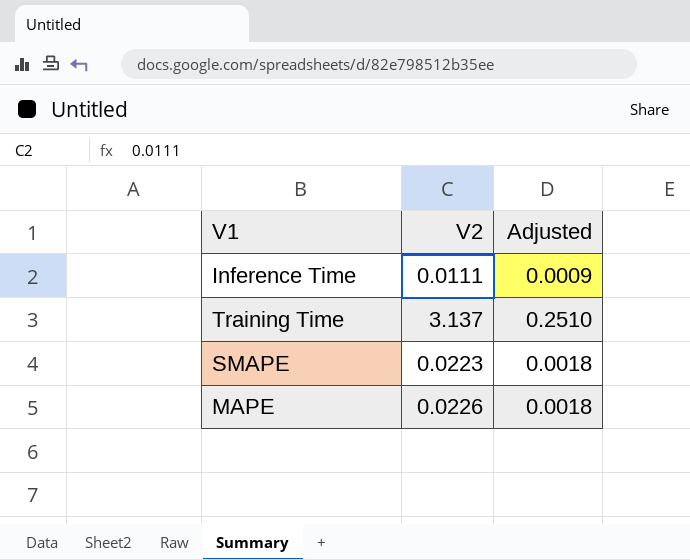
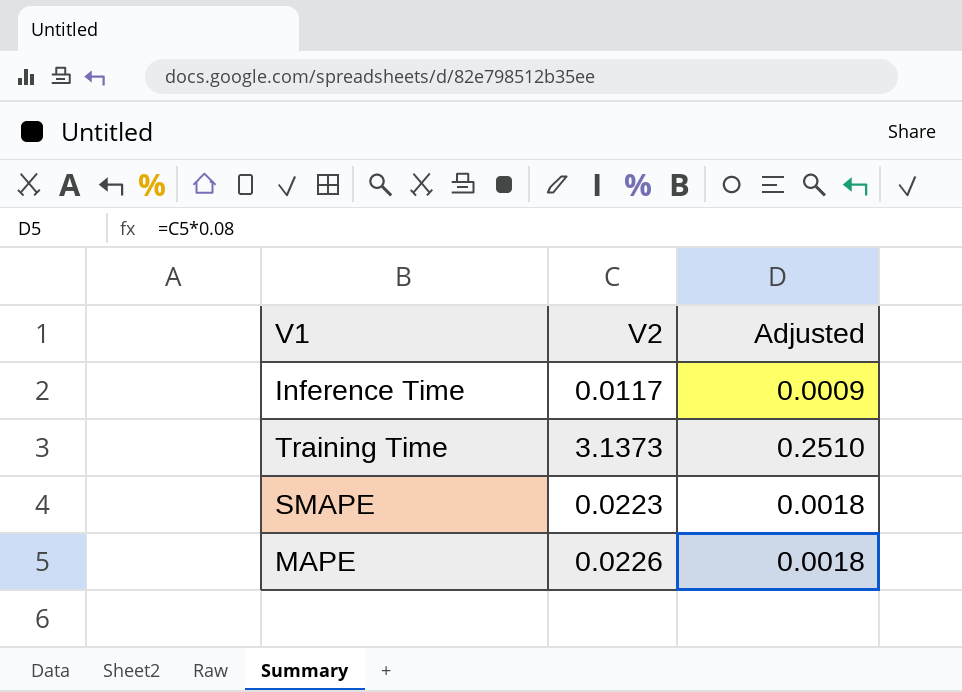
Inference Time | V2: 0.0111 -> 0.0117
Training Time | V2: 3.137 -> 3.1373

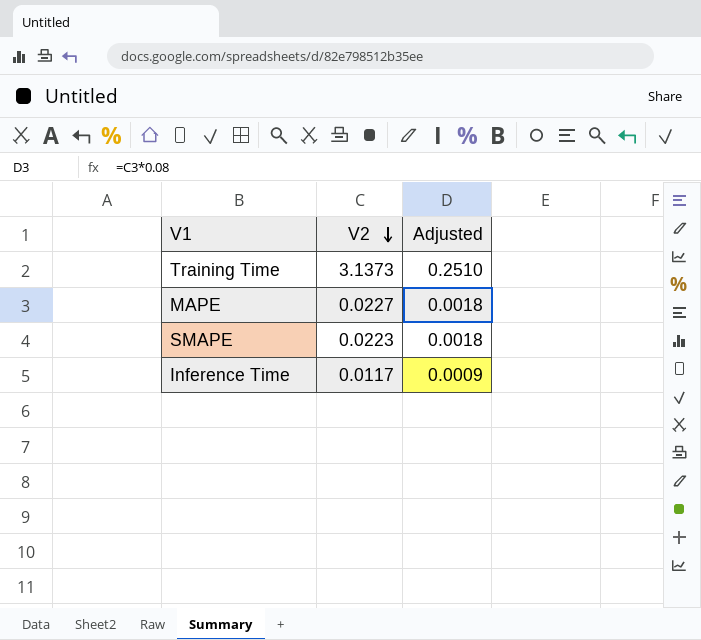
row order: none -> V2 descending
MAPE | V2: 0.0226 -> 0.0227

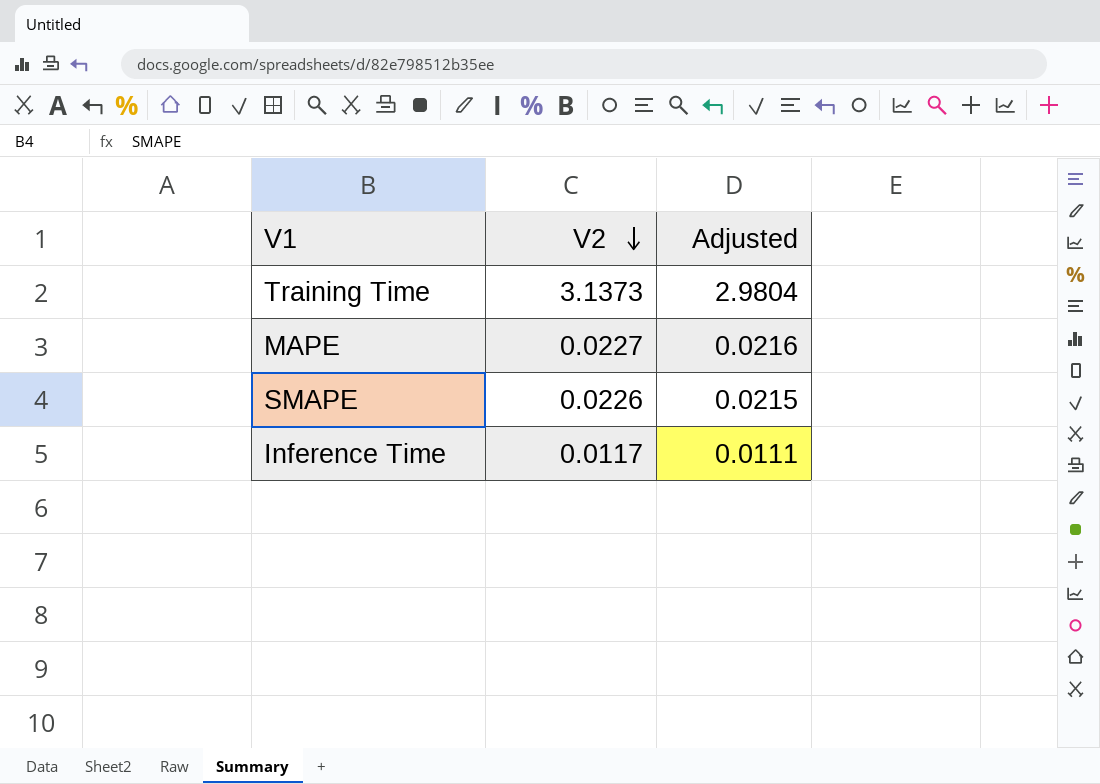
column Adjusted | formula: [V2] * 0.08 -> [V2] * 0.95
SMAPE | V2: 0.0223 -> 0.0226

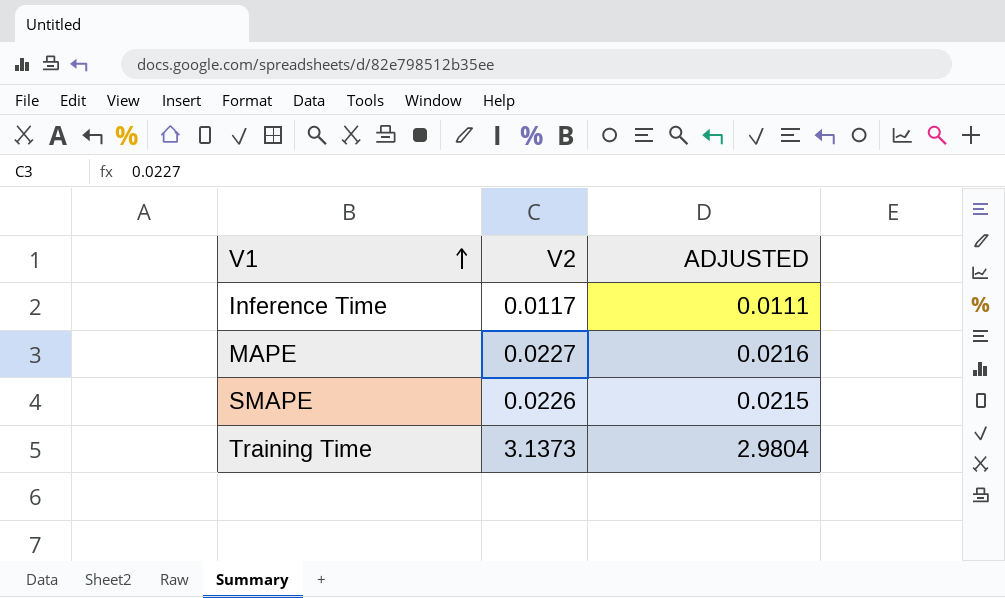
row order: V2 descending -> V1 ascending
column name: Adjusted -> ADJUSTED

